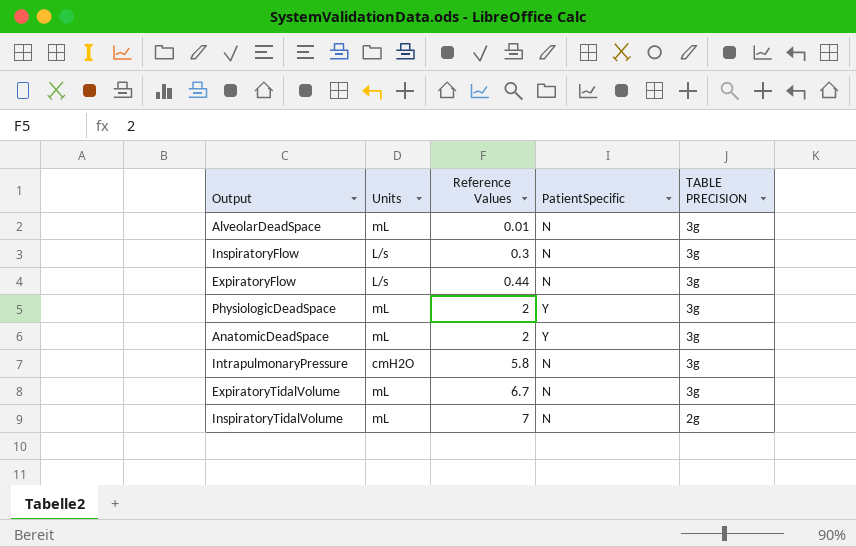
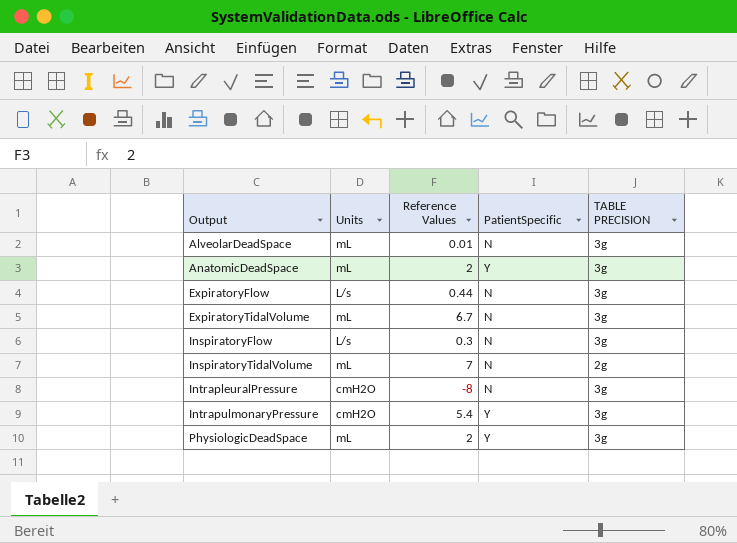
row order: Reference Values ascending -> Output ascending
row IntrapleuralPressure: none -> cmH2O | -8 | N | 3g
IntrapulmonaryPressure | Reference Values: 5.8 -> 5.4
IntrapulmonaryPressure | PatientSpecific: N -> Y

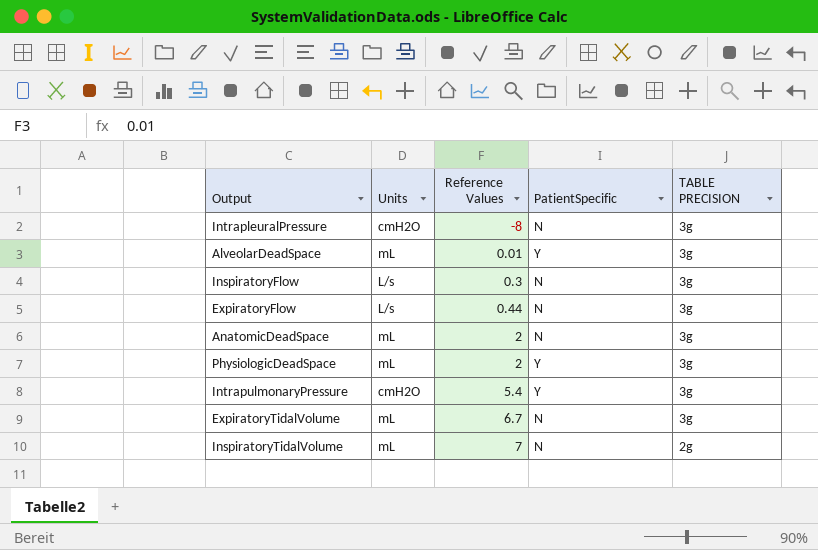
row order: Output ascending -> Reference Values ascending
AlveolarDeadSpace | PatientSpecific: N -> Y
AnatomicDeadSpace | PatientSpecific: Y -> N

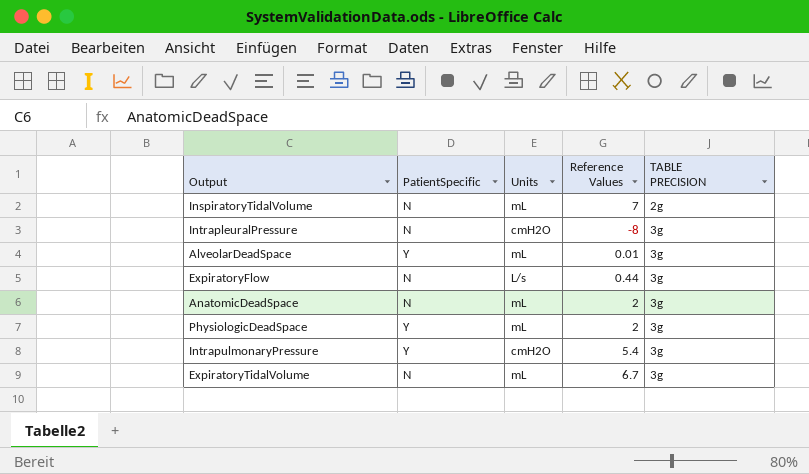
row order: Reference Values ascending -> TABLE PRECISION ascending
column PatientSpecific | position: 4 -> 2
row InspiratoryFlow: L/s | 0.3 | N | 3g -> none

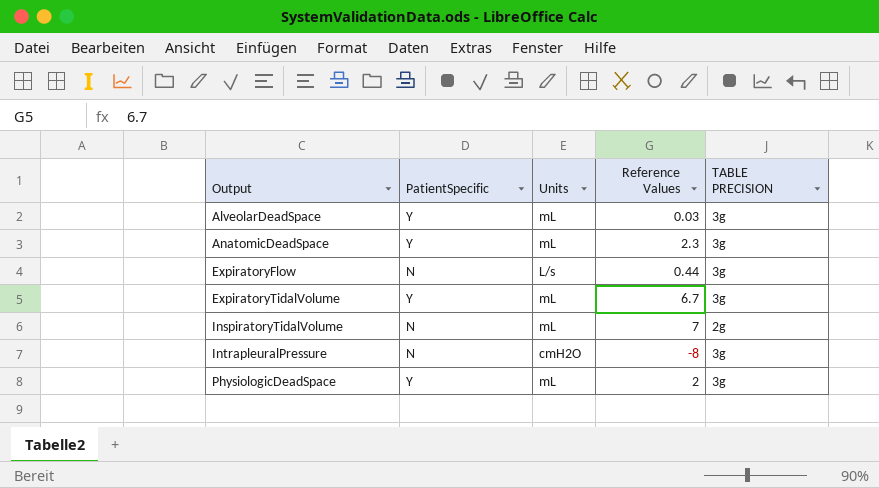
row order: TABLE PRECISION ascending -> Output ascending
row IntrapulmonaryPressure: Y | cmH2O | 5.4 | 3g -> none
AlveolarDeadSpace | Reference Values: 0.01 -> 0.03
AnatomicDeadSpace | PatientSpecific: N -> Y
AnatomicDeadSpace | Reference Values: 2 -> 2.3
ExpiratoryTidalVolume | PatientSpecific: N -> Y

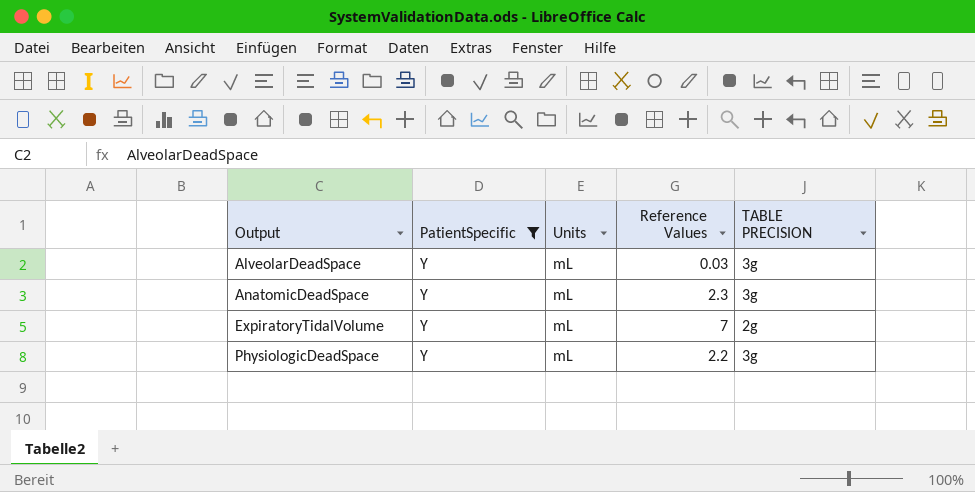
filter: none -> PatientSpecific = Y
ExpiratoryTidalVolume | Reference Values: 6.7 -> 7
ExpiratoryTidalVolume | TABLE PRECISION: 3g -> 2g
PhysiologicDeadSpace | Reference Values: 2 -> 2.2

